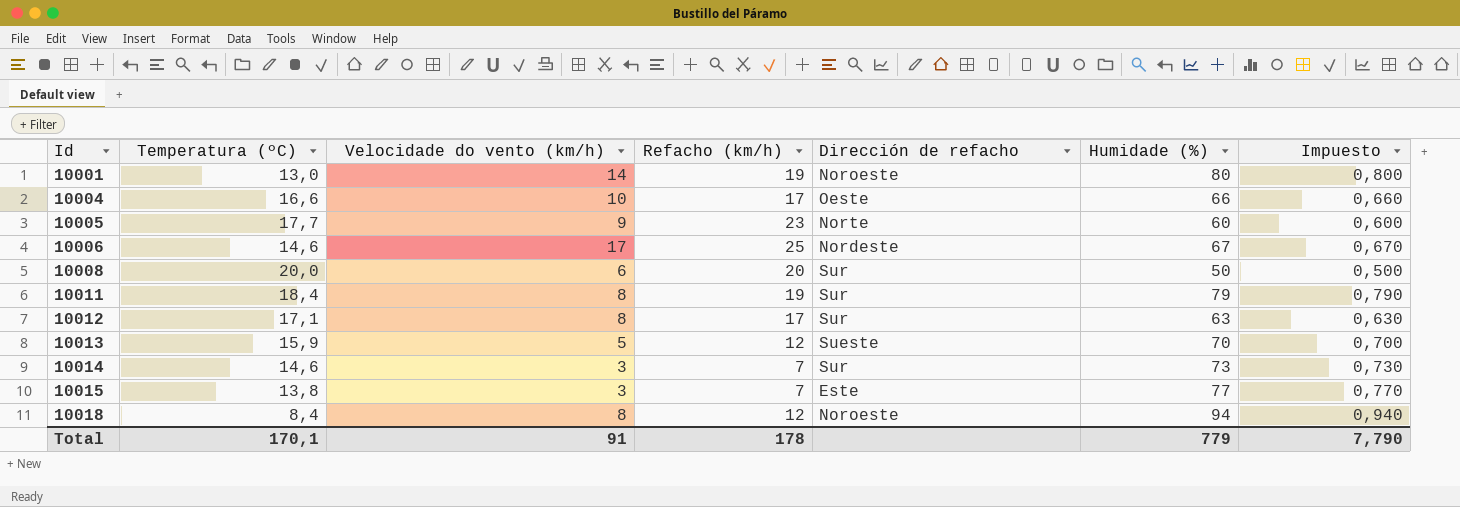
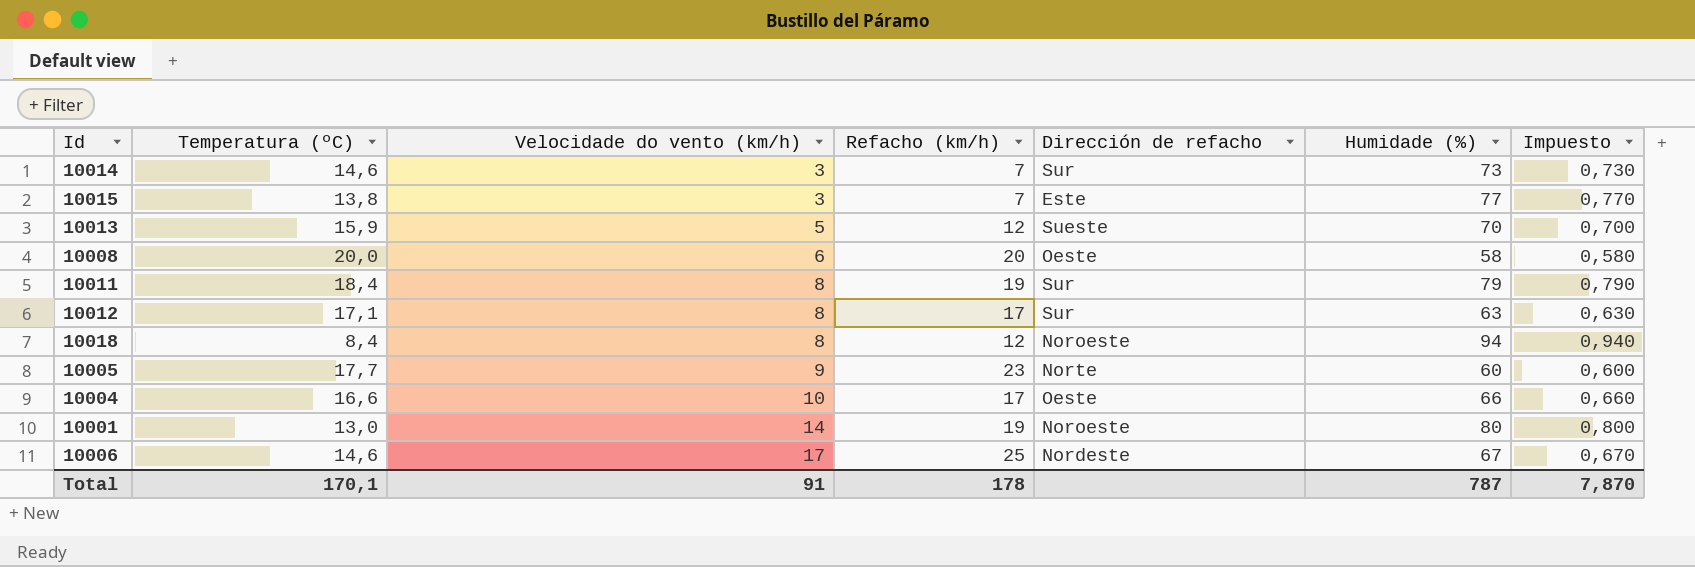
row order: Id ascending -> Velocidade do vento (km/h) ascending
10008 | Dirección de refacho: Sur -> Oeste
10008 | Humidade (%): 50 -> 58
10008 | Impuesto: 0,500 -> 0,580
Total | Humidade (%): 779 -> 787
Total | Impuesto: 7,790 -> 7,870

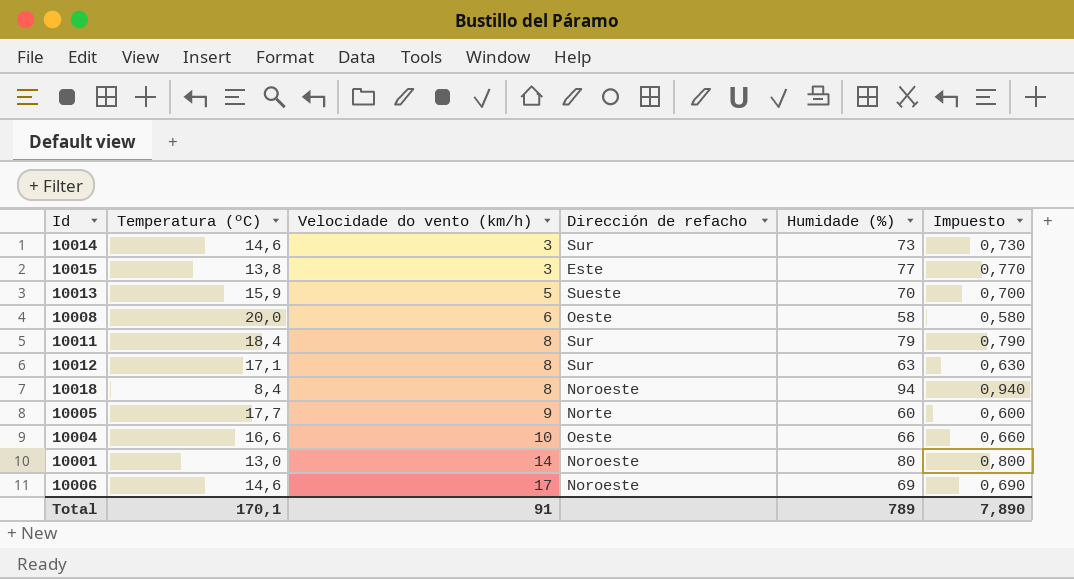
column Refacho (km/h) | position: 4 -> none
10006 | Dirección de refacho: Nordeste -> Noroeste
10006 | Humidade (%): 67 -> 69
10006 | Impuesto: 0,670 -> 0,690
Total | Humidade (%): 787 -> 789
Total | Impuesto: 7,870 -> 7,890

